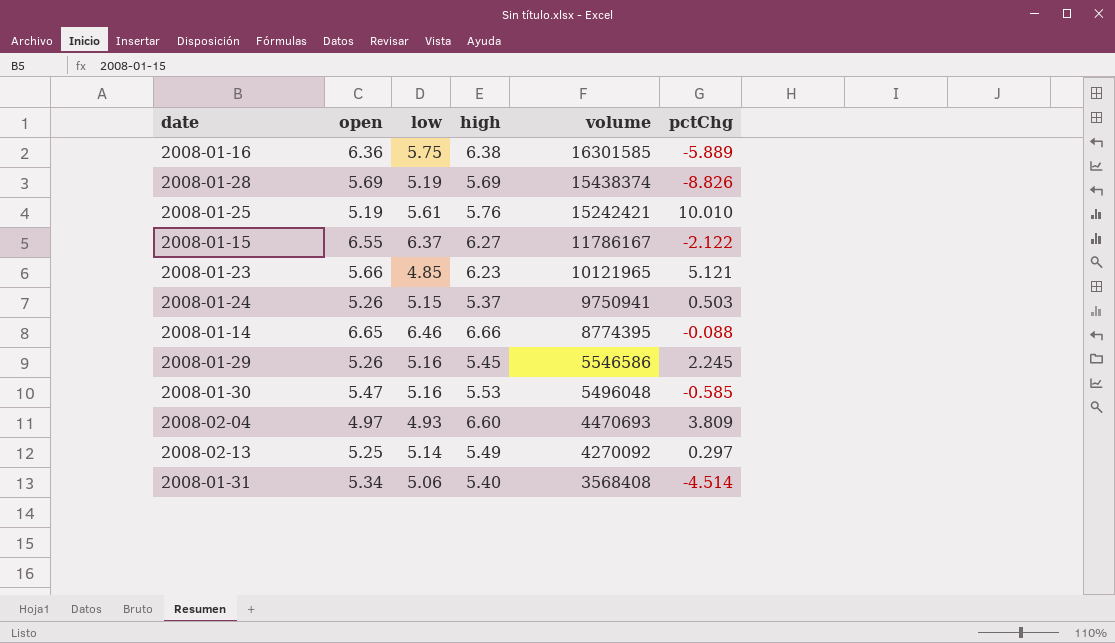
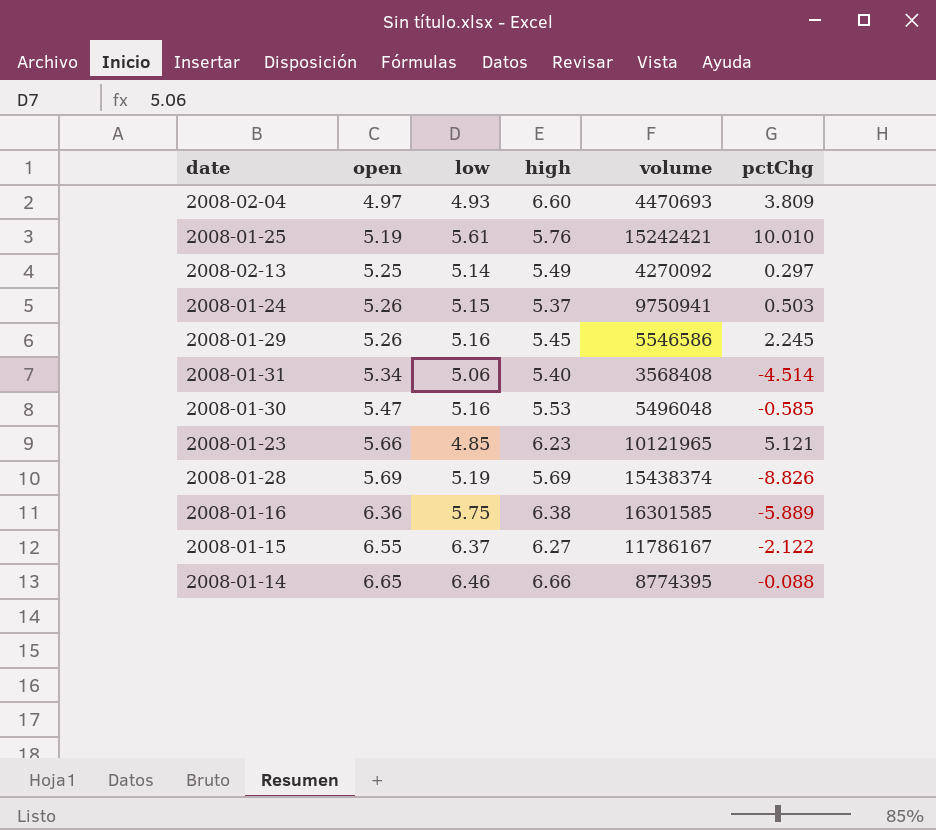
row order: volume descending -> open ascending

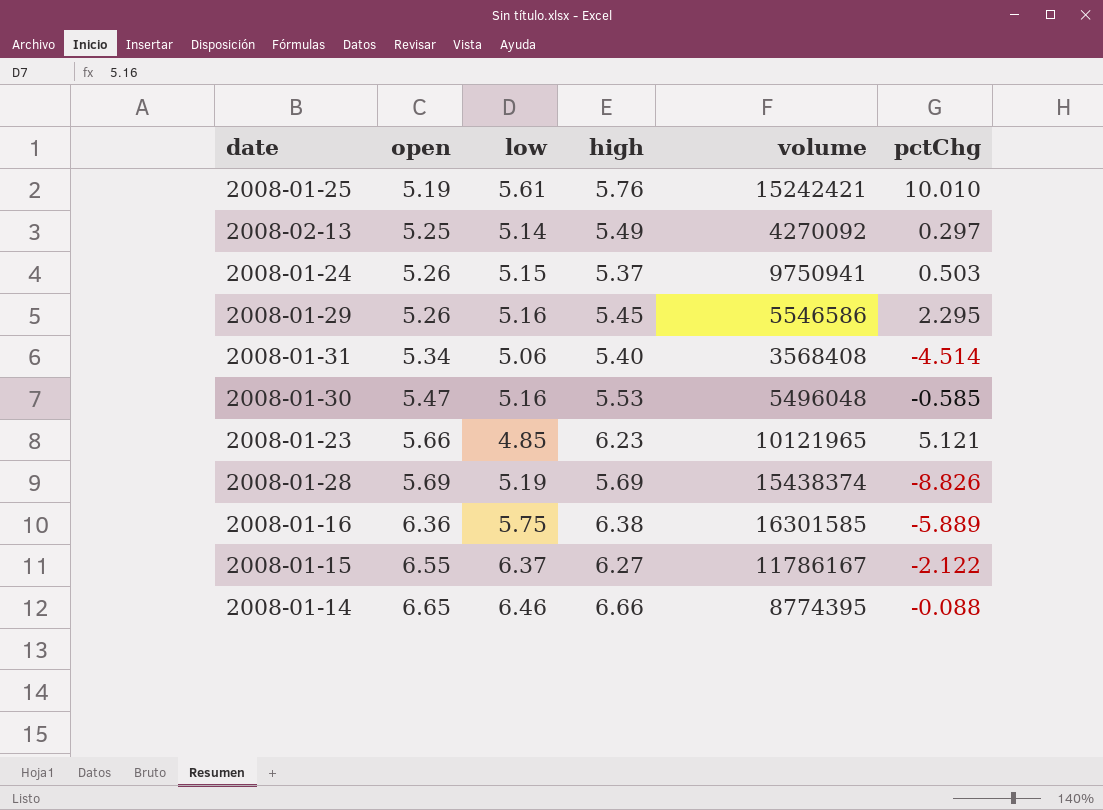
row 2008-02-04: 4.97 | 4.93 | 6.60 | 4470693 | 3.809 -> none
2008-01-29 | pctChg: 2.245 -> 2.295

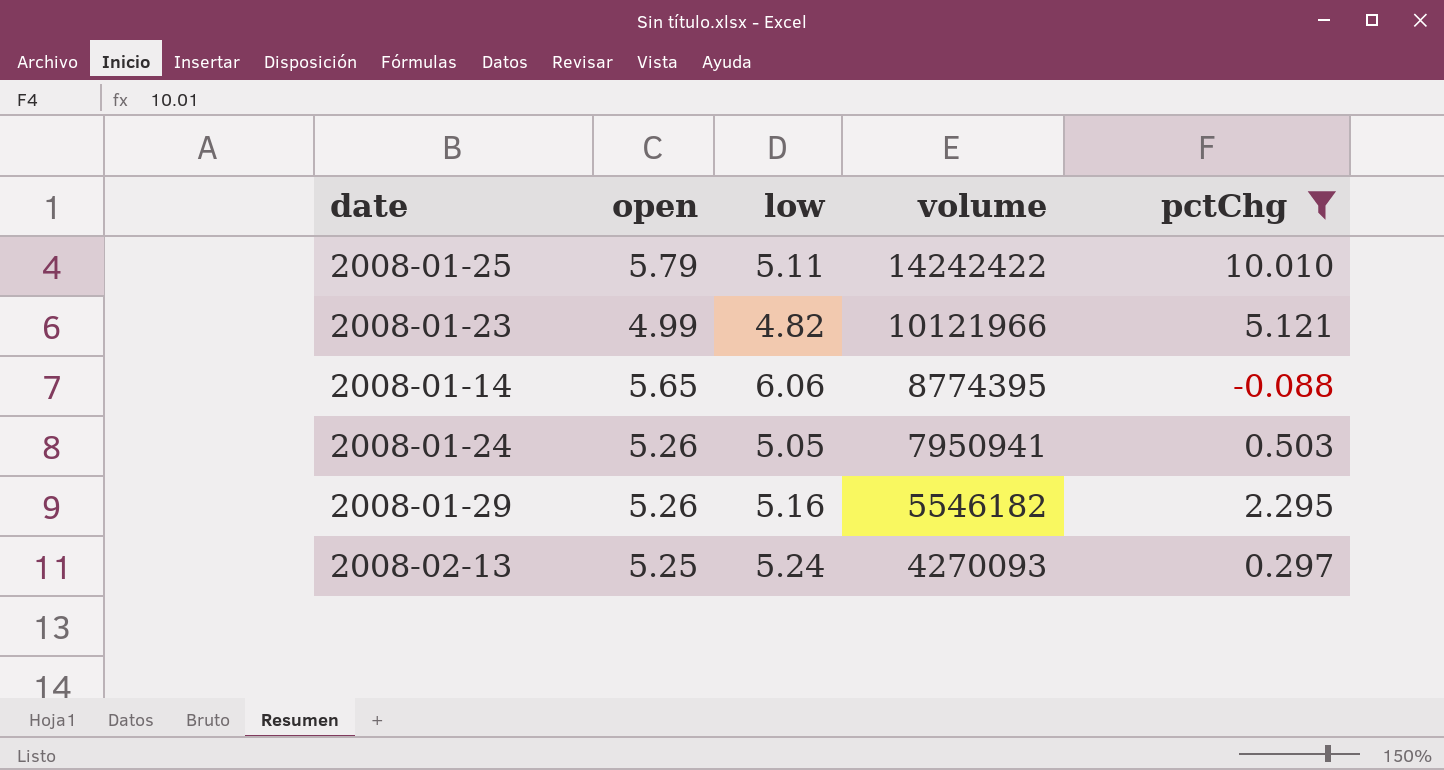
filter: none -> pctChg >= -0.088
row order: open ascending -> volume descending
column high | position: 4 -> none
2008-01-25 | open: 5.19 -> 5.79
2008-01-25 | low: 5.61 -> 5.11
2008-01-25 | volume: 15242421 -> 14242422
2008-01-23 | open: 5.66 -> 4.99
2008-01-23 | low: 4.85 -> 4.82
2008-01-23 | volume: 10121965 -> 10121966
2008-01-14 | open: 6.65 -> 5.65
2008-01-14 | low: 6.46 -> 6.06
2008-01-24 | low: 5.15 -> 5.05
2008-01-24 | volume: 9750941 -> 7950941
2008-01-29 | volume: 5546586 -> 5546182
2008-02-13 | low: 5.14 -> 5.24
2008-02-13 | volume: 4270092 -> 4270093

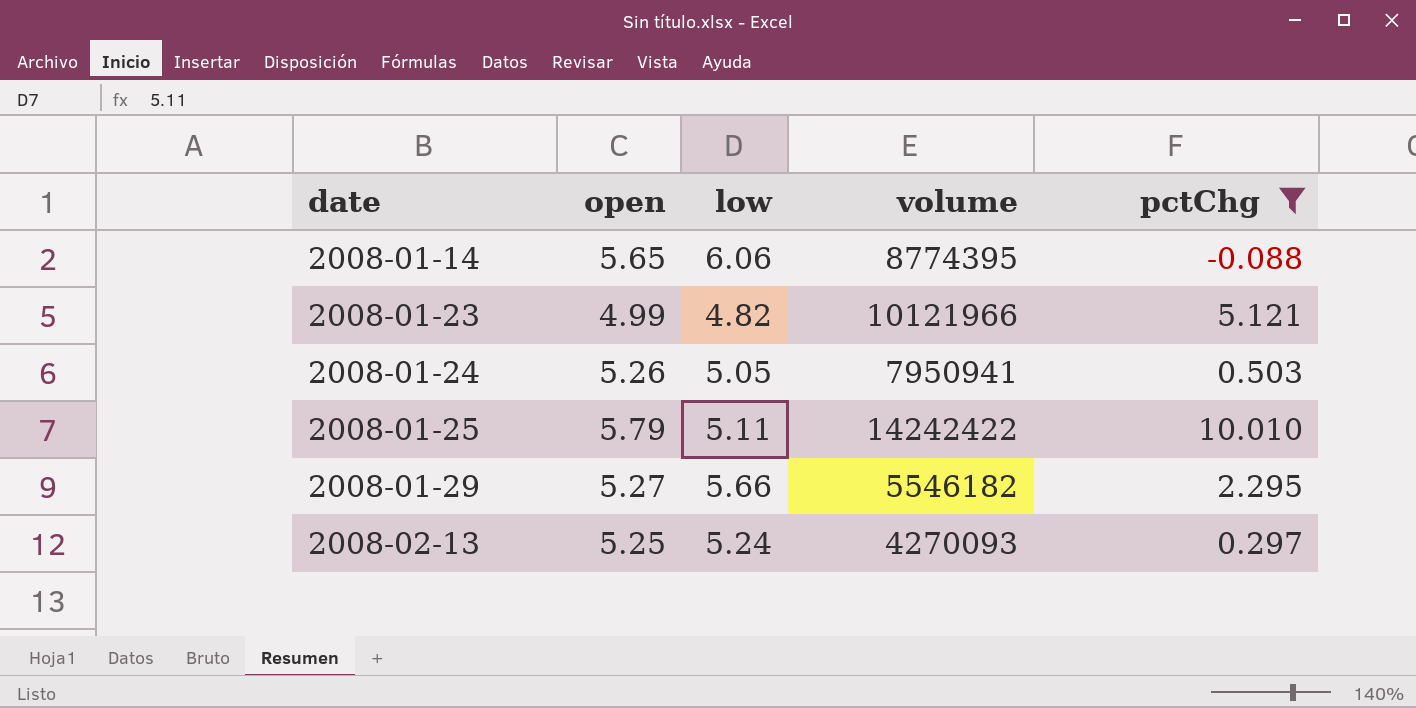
row order: volume descending -> date ascending
2008-01-29 | open: 5.26 -> 5.27
2008-01-29 | low: 5.16 -> 5.66

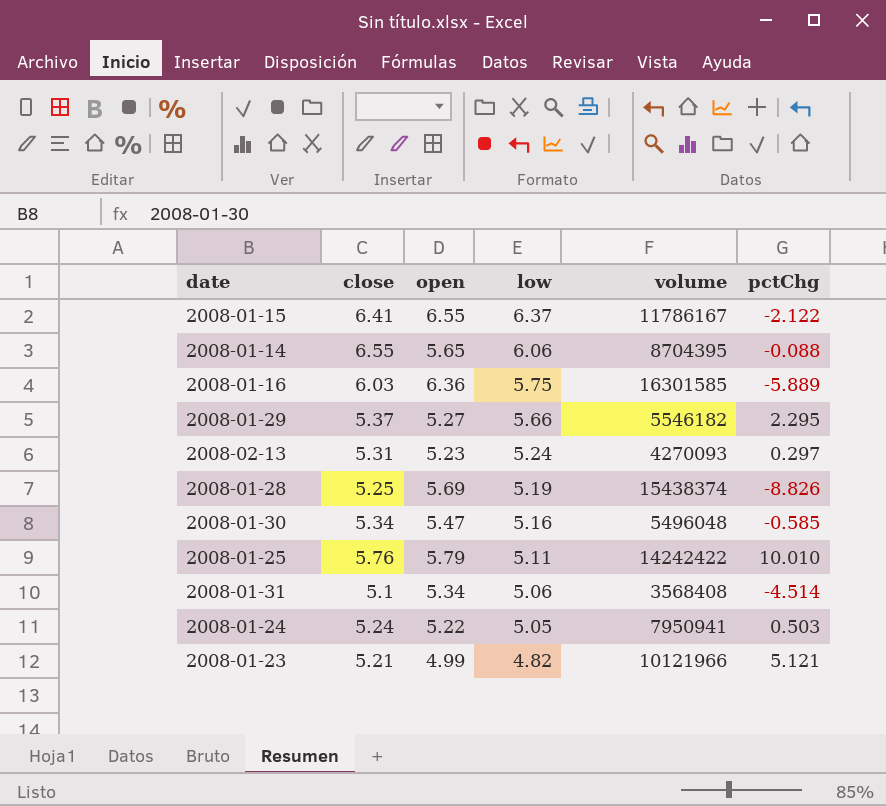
filter: pctChg >= -0.088 -> none
row order: date ascending -> low descending
column close | position: none -> 2
2008-01-14 | volume: 8774395 -> 8704395
2008-02-13 | open: 5.25 -> 5.23
2008-01-24 | open: 5.26 -> 5.22

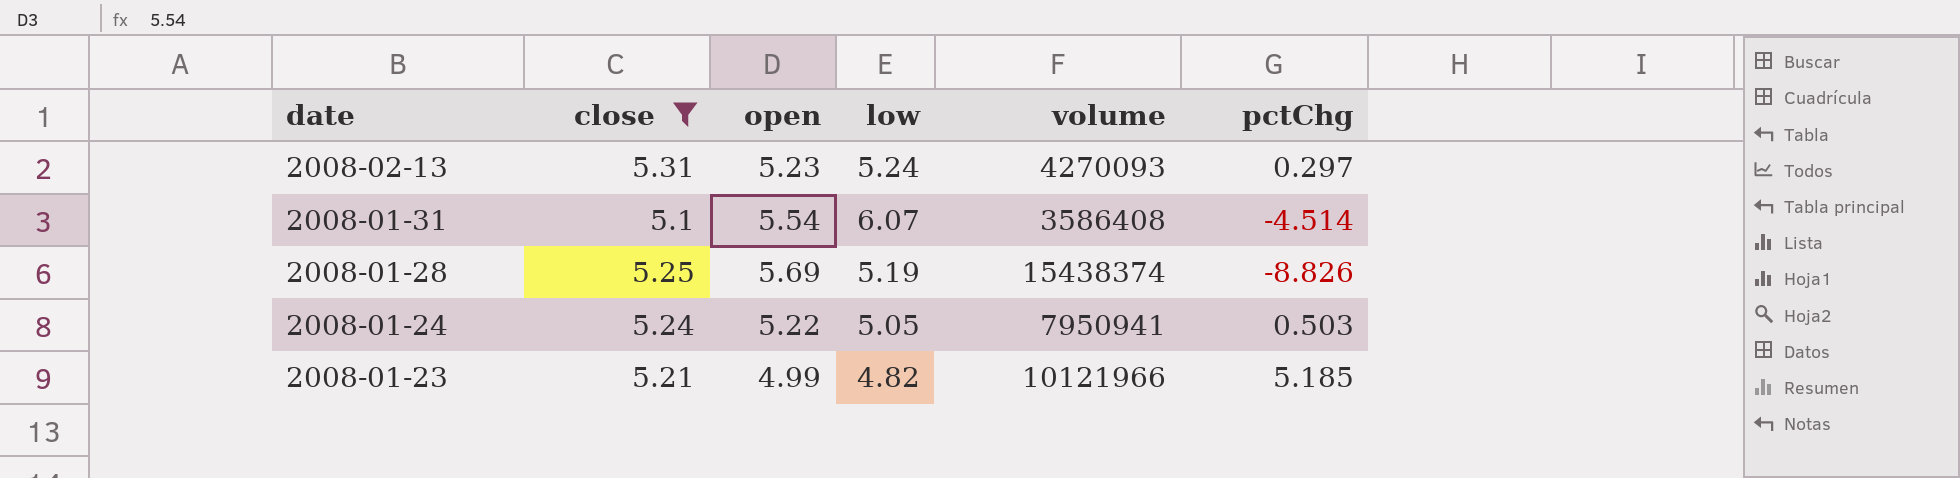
filter: none -> close <= 5.31
row order: low descending -> date descending
2008-01-31 | open: 5.34 -> 5.54
2008-01-31 | low: 5.06 -> 6.07
2008-01-31 | volume: 3568408 -> 3586408
2008-01-23 | pctChg: 5.121 -> 5.185

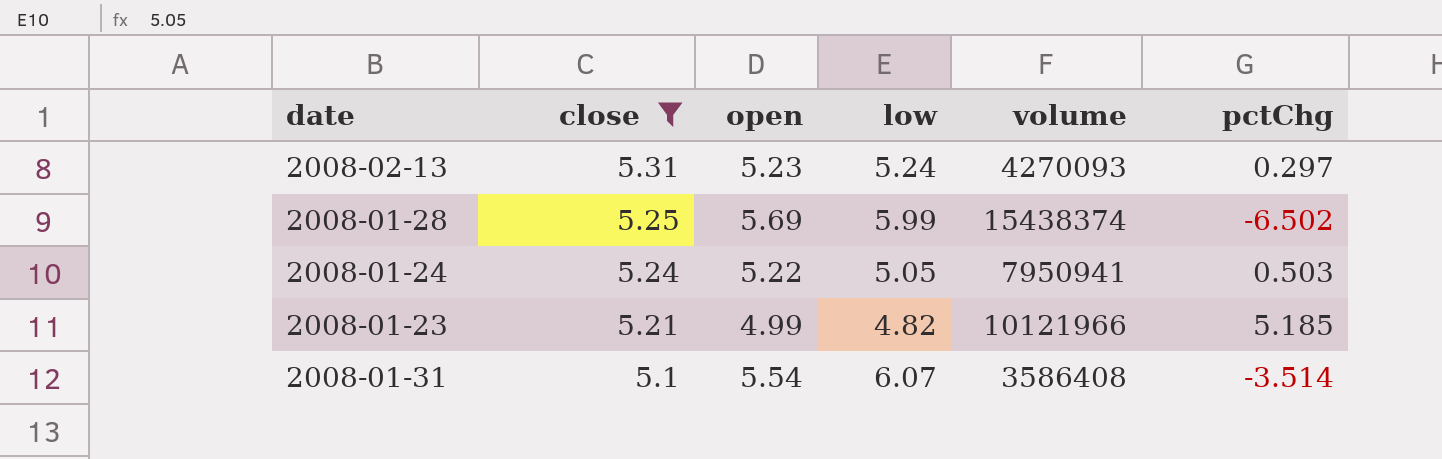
row order: date descending -> close descending
2008-01-28 | low: 5.19 -> 5.99
2008-01-28 | pctChg: -8.826 -> -6.502
2008-01-31 | pctChg: -4.514 -> -3.514

